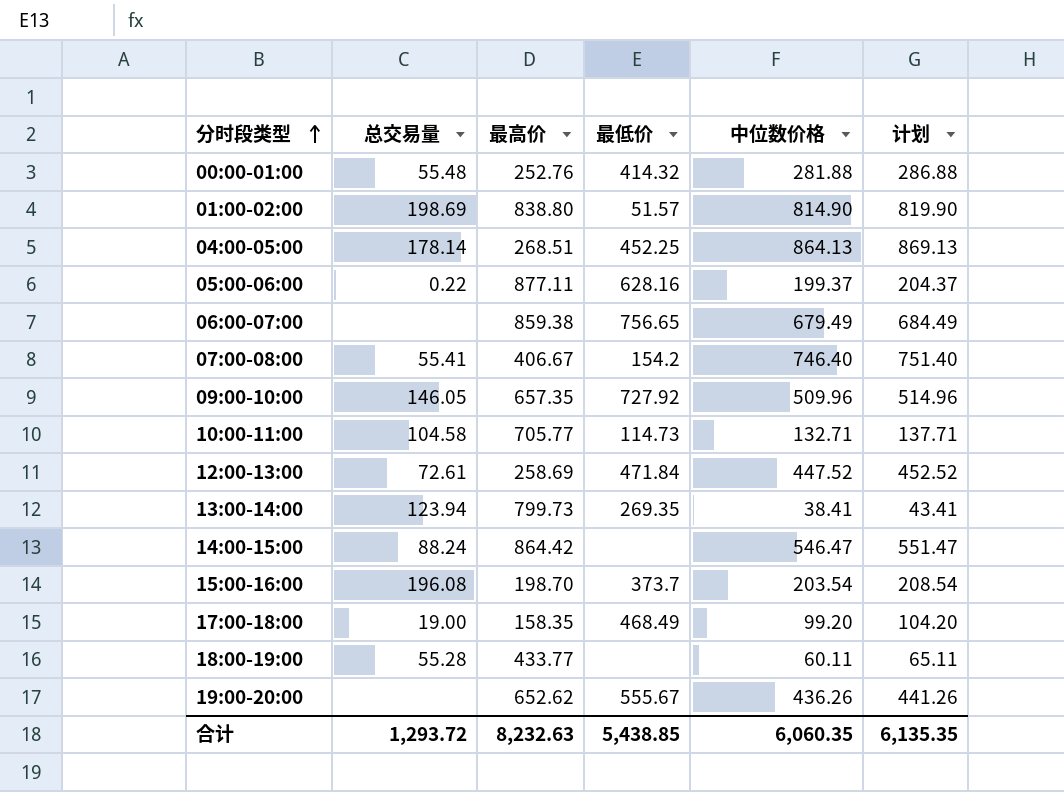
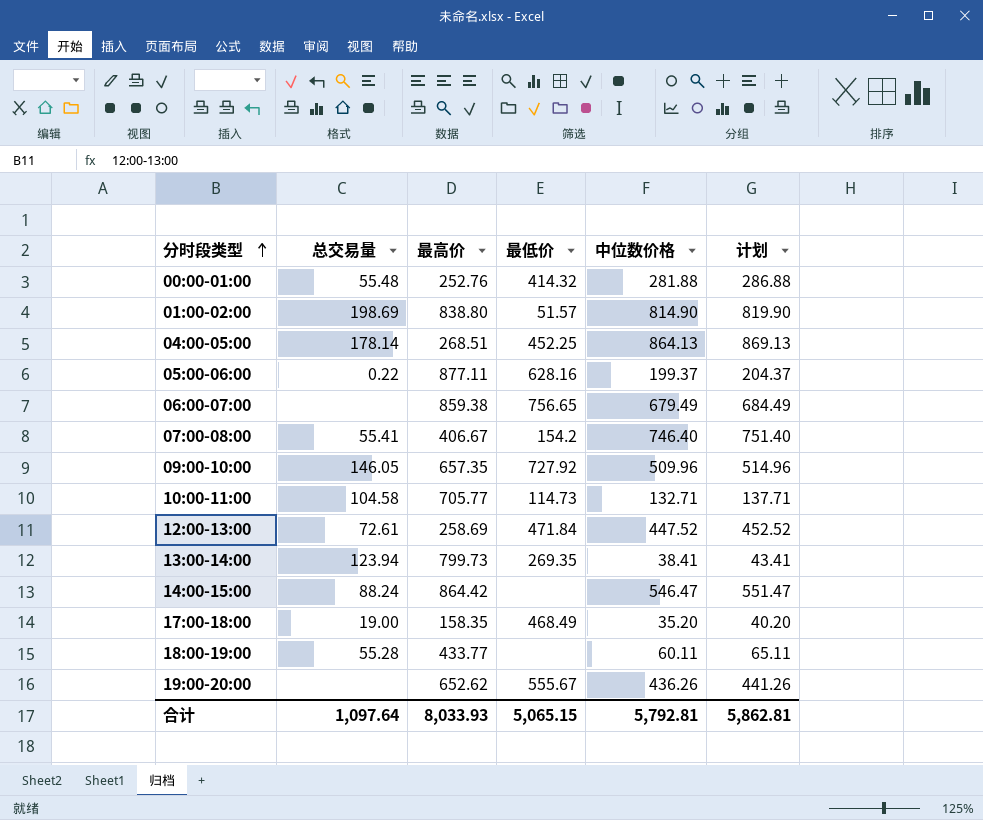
row 15:00-16:00: 196.08 | 198.70 | 373.7 | 203.54 | 208.54 -> none
17:00-18:00 | 中位数价格: 99.20 -> 35.20
17:00-18:00 | 计划: 104.20 -> 40.20
合计 | 总交易量: 1,293.72 -> 1,097.64
合计 | 最高价: 8,232.63 -> 8,033.93
合计 | 最低价: 5,438.85 -> 5,065.15
合计 | 中位数价格: 6,060.35 -> 5,792.81
合计 | 计划: 6,135.35 -> 5,862.81

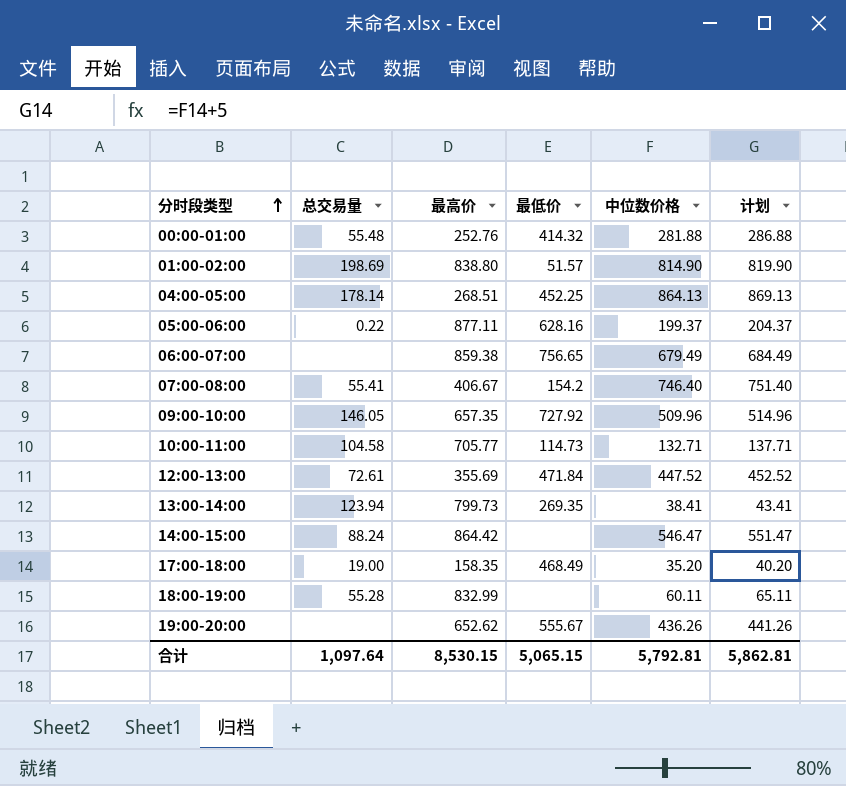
12:00-13:00 | 最高价: 258.69 -> 355.69
18:00-19:00 | 最高价: 433.77 -> 832.99
合计 | 最高价: 8,033.93 -> 8,530.15

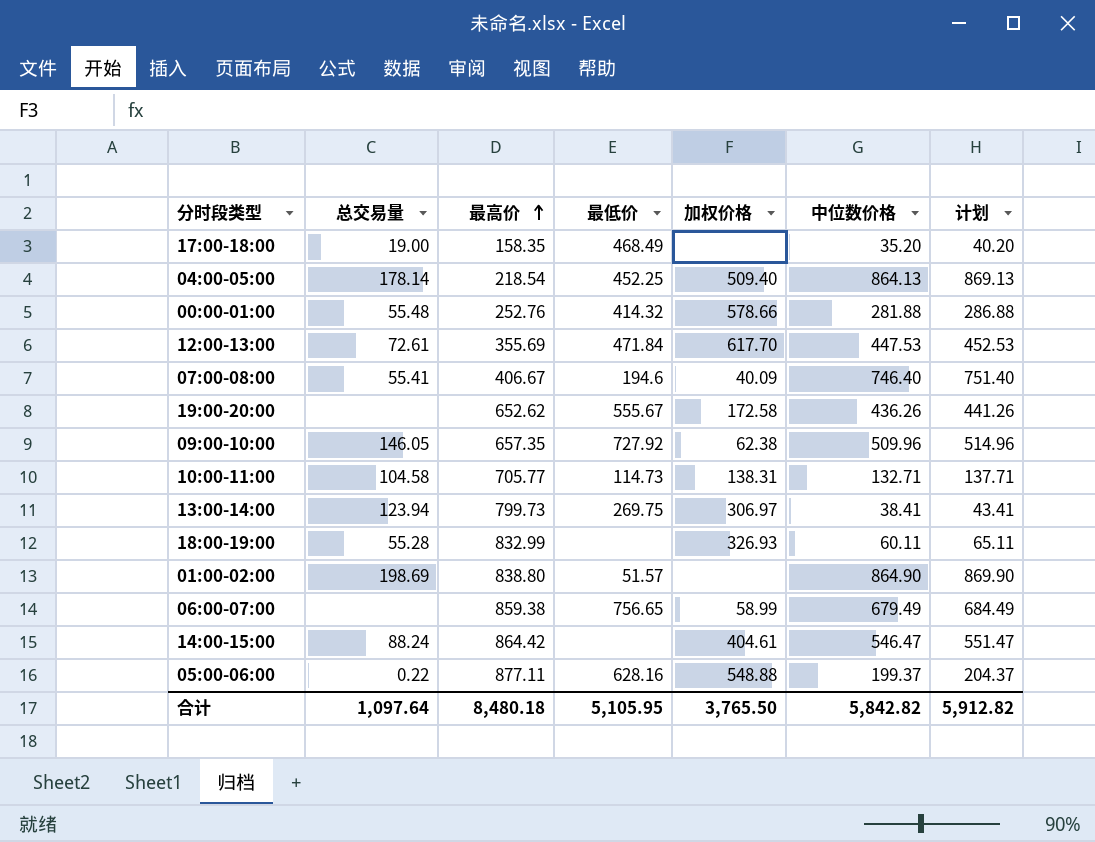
row order: 分时段类型 ascending -> 最高价 ascending
column 加权价格 | position: none -> 5
04:00-05:00 | 最高价: 268.51 -> 218.54
12:00-13:00 | 中位数价格: 447.52 -> 447.53
12:00-13:00 | 计划: 452.52 -> 452.53
07:00-08:00 | 最低价: 154.2 -> 194.6
13:00-14:00 | 最低价: 269.35 -> 269.75
01:00-02:00 | 中位数价格: 814.90 -> 864.90
01:00-02:00 | 计划: 819.90 -> 869.90
合计 | 最高价: 8,530.15 -> 8,480.18
合计 | 最低价: 5,065.15 -> 5,105.95
合计 | 中位数价格: 5,792.81 -> 5,842.82
合计 | 计划: 5,862.81 -> 5,912.82

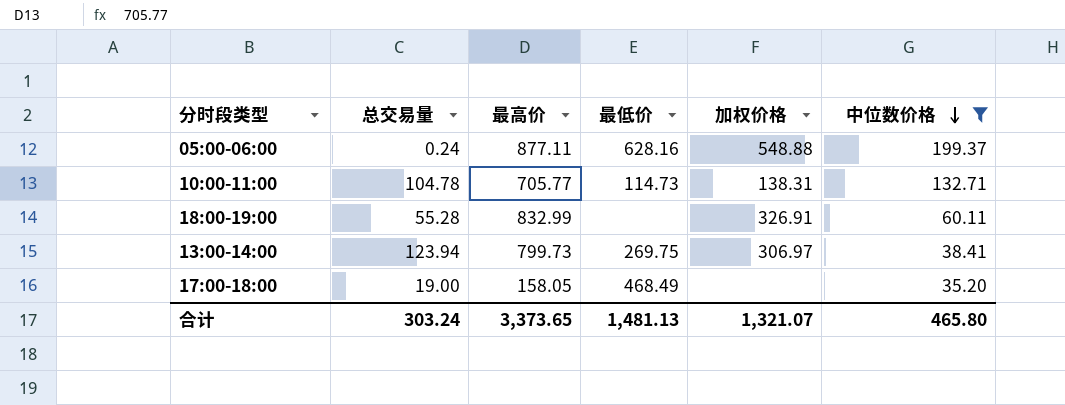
filter: none -> 中位数价格 <= 199.37
row order: 最高价 ascending -> 中位数价格 descending
column 计划 | formula: [中位数价格] + 5 -> none
05:00-06:00 | 总交易量: 0.22 -> 0.24
10:00-11:00 | 总交易量: 104.58 -> 104.78
18:00-19:00 | 加权价格: 326.93 -> 326.91
17:00-18:00 | 最高价: 158.35 -> 158.05
合计 | 总交易量: 1,097.64 -> 303.24
合计 | 最高价: 8,480.18 -> 3,373.65
合计 | 最低价: 5,105.95 -> 1,481.13
合计 | 加权价格: 3,765.50 -> 1,321.07
合计 | 中位数价格: 5,842.82 -> 465.80

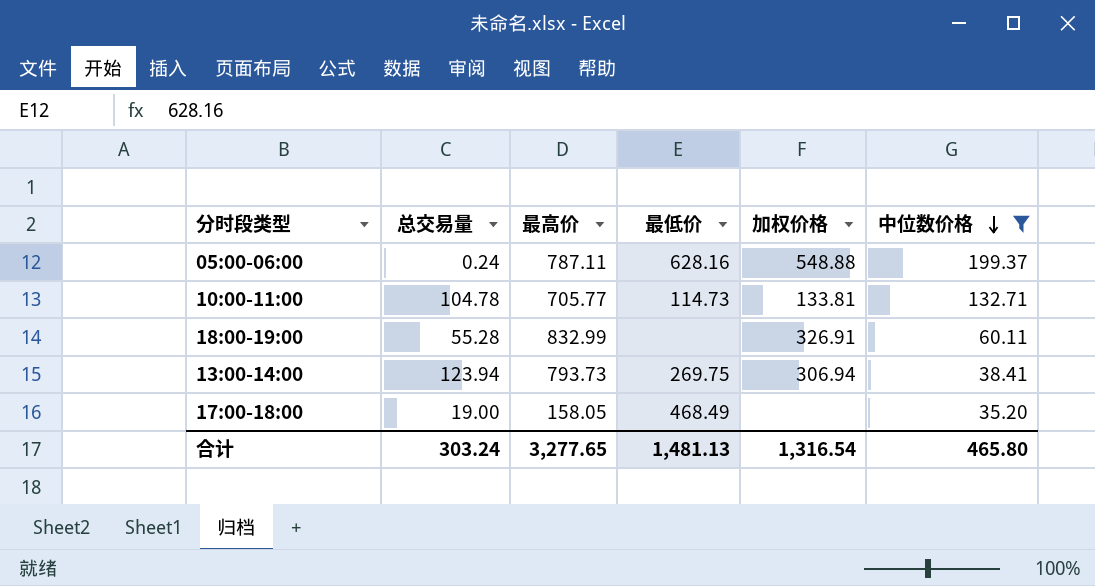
05:00-06:00 | 最高价: 877.11 -> 787.11
10:00-11:00 | 加权价格: 138.31 -> 133.81
13:00-14:00 | 最高价: 799.73 -> 793.73
13:00-14:00 | 加权价格: 306.97 -> 306.94
合计 | 最高价: 3,373.65 -> 3,277.65
合计 | 加权价格: 1,321.07 -> 1,316.54

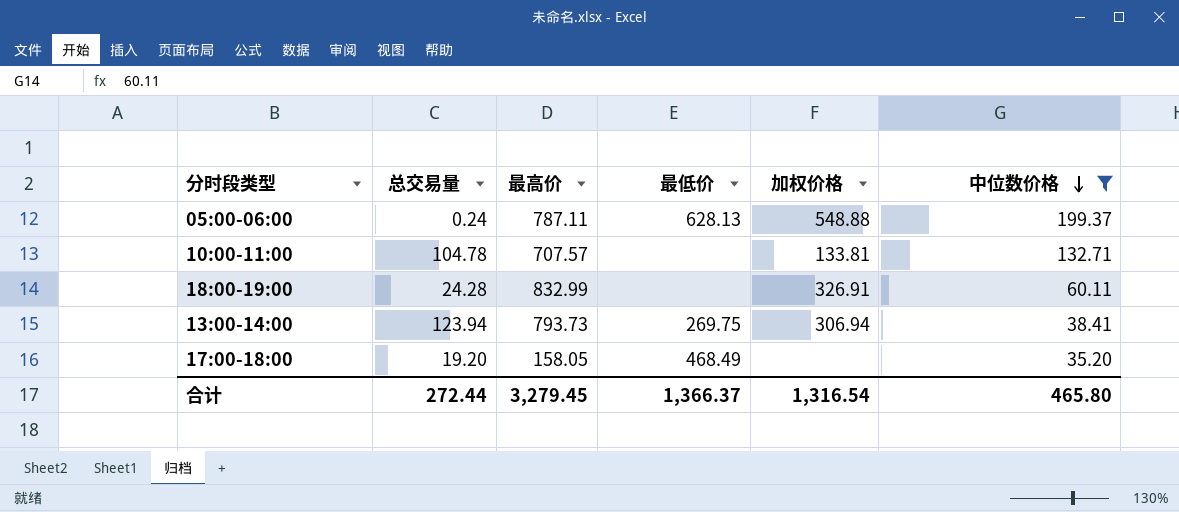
05:00-06:00 | 最低价: 628.16 -> 628.13
10:00-11:00 | 最高价: 705.77 -> 707.57
10:00-11:00 | 最低价: 114.73 -> none
18:00-19:00 | 总交易量: 55.28 -> 24.28
17:00-18:00 | 总交易量: 19.00 -> 19.20
合计 | 总交易量: 303.24 -> 272.44
合计 | 最高价: 3,277.65 -> 3,279.45
合计 | 最低价: 1,481.13 -> 1,366.37

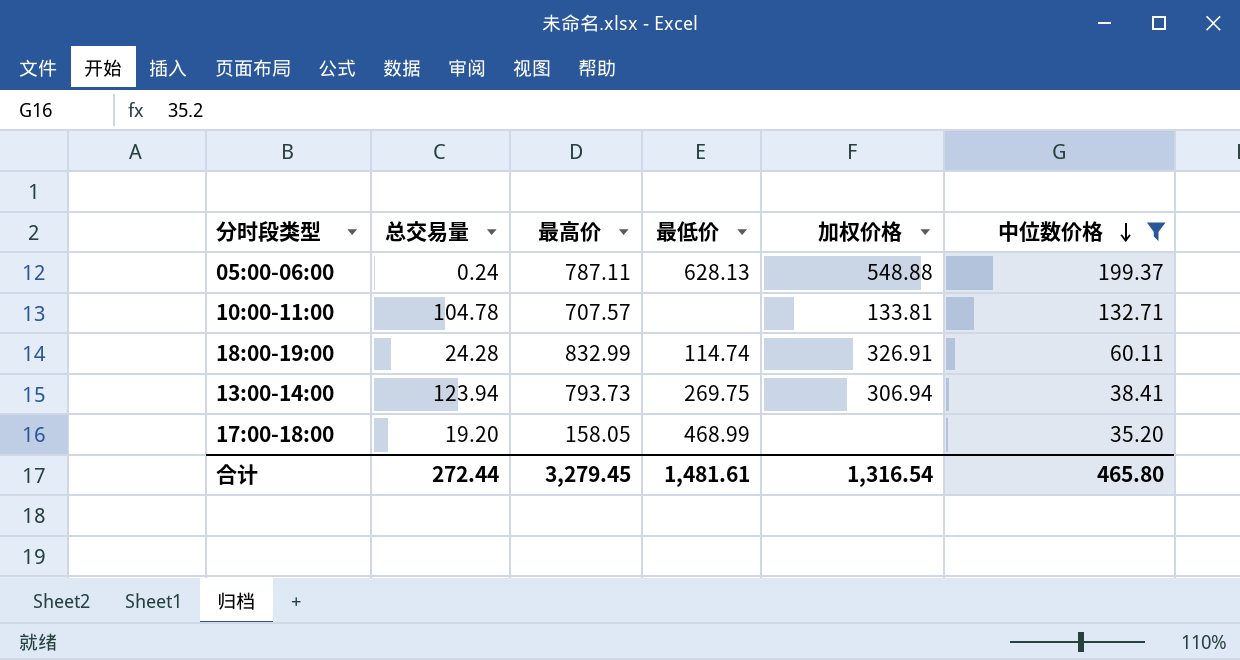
18:00-19:00 | 最低价: none -> 114.74
17:00-18:00 | 最低价: 468.49 -> 468.99
合计 | 最低价: 1,366.37 -> 1,481.61

